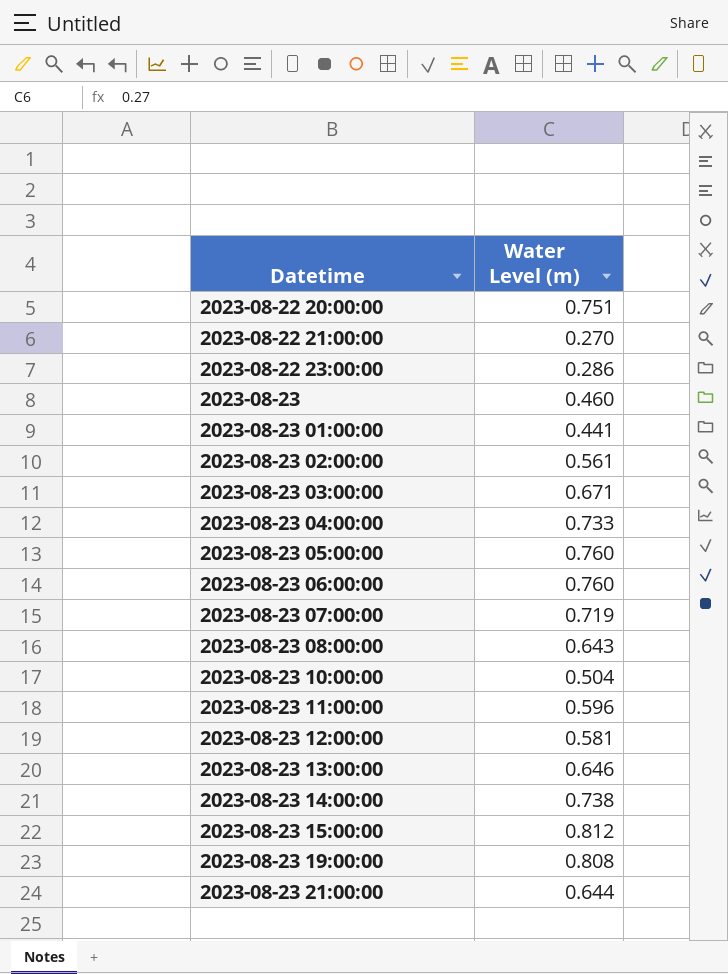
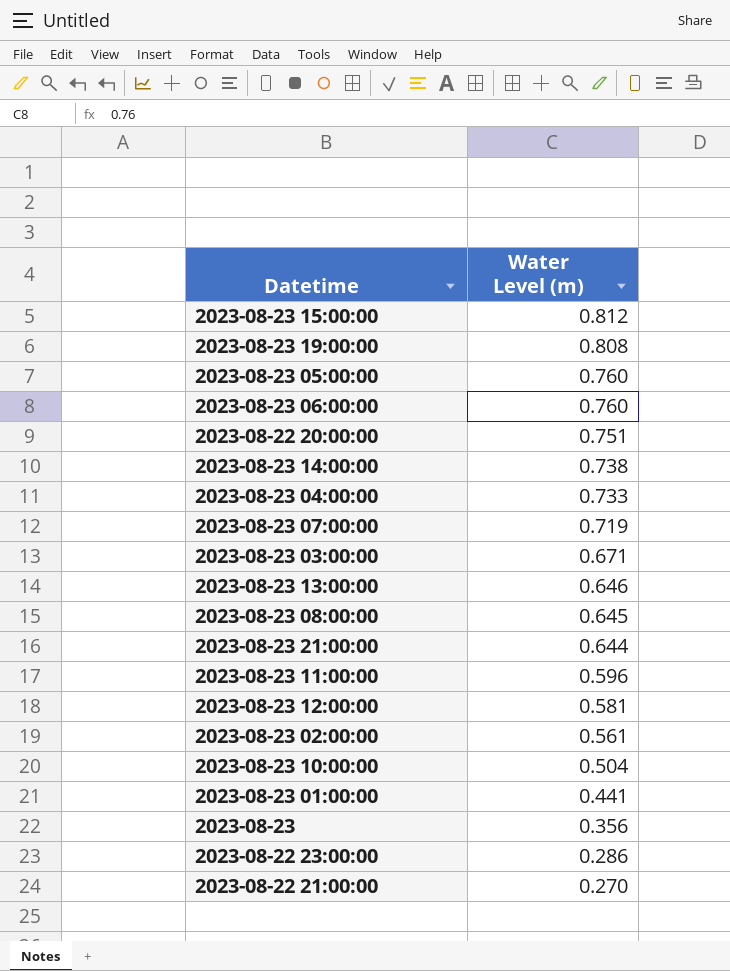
row order: Datetime ascending -> Water Level (m) descending
2023-08-23 08:00:00 | Water Level (m): 0.643 -> 0.645
2023-08-23 | Water Level (m): 0.460 -> 0.356

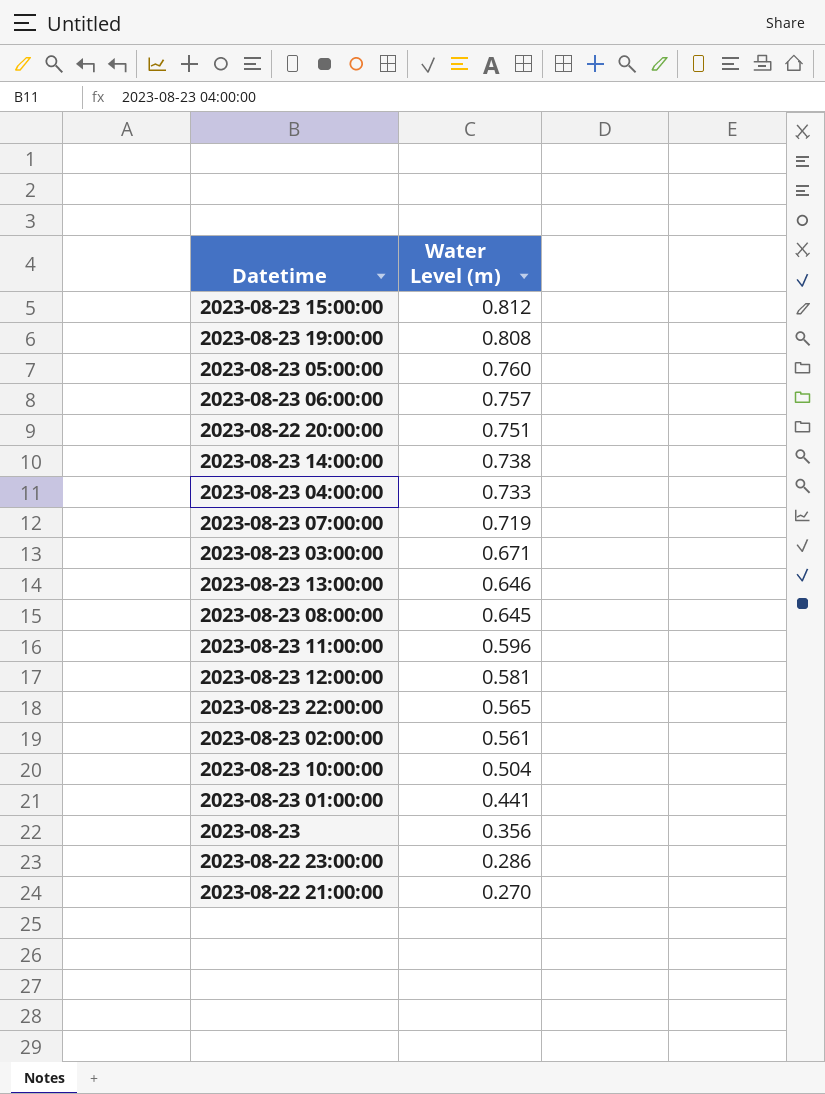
row 2023-08-23 21:00:00: 0.644 -> none
2023-08-23 06:00:00 | Water Level (m): 0.760 -> 0.757
row 2023-08-23 22:00:00: none -> 0.565

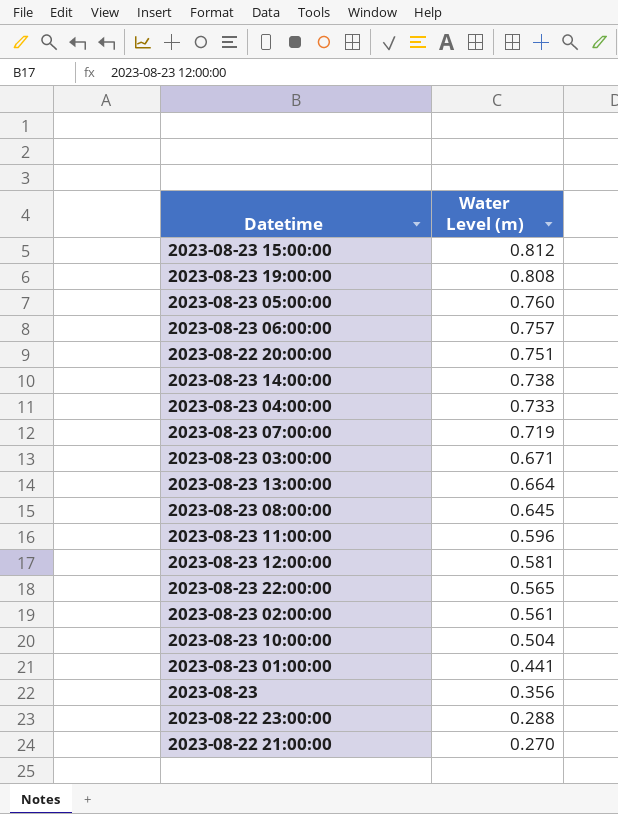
2023-08-23 13:00:00 | Water Level (m): 0.646 -> 0.664
2023-08-22 23:00:00 | Water Level (m): 0.286 -> 0.288

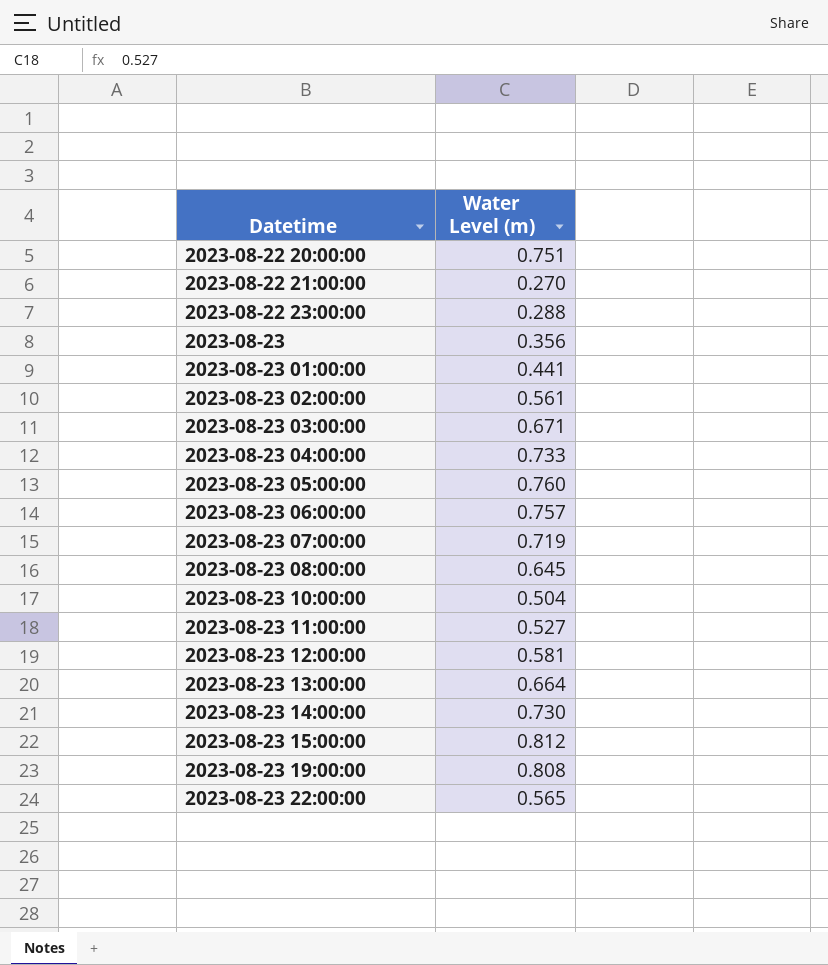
row order: Water Level (m) descending -> Datetime ascending
2023-08-23 11:00:00 | Water Level (m): 0.596 -> 0.527
2023-08-23 14:00:00 | Water Level (m): 0.738 -> 0.730

